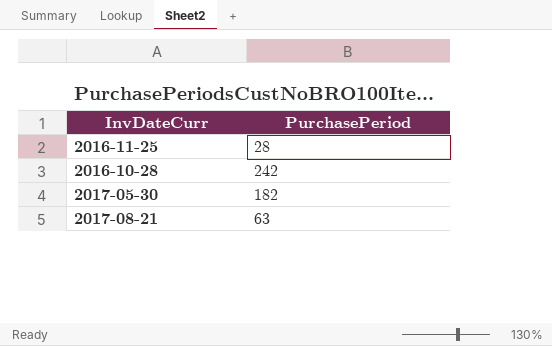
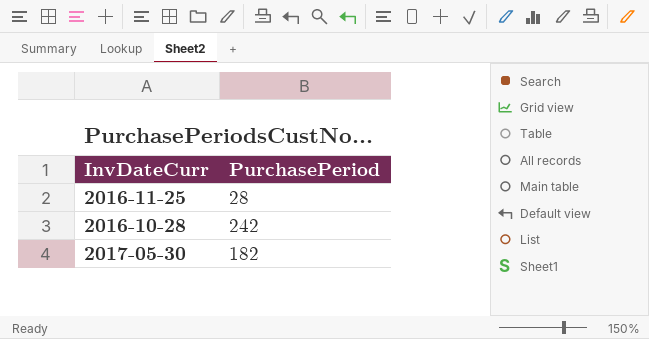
row 2017-08-21: 63 -> none

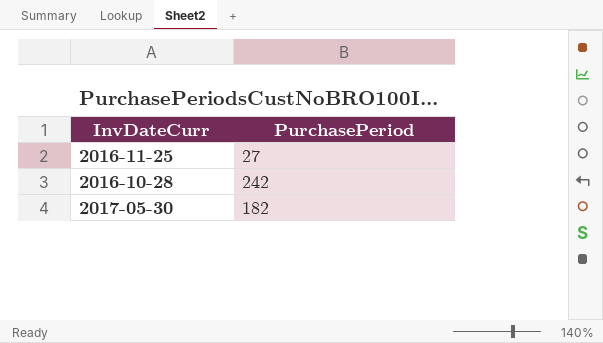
2016-11-25 | PurchasePeriod: 28 -> 27

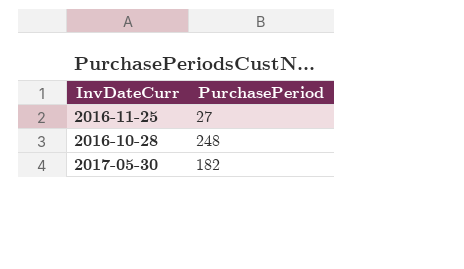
2016-10-28 | PurchasePeriod: 242 -> 248

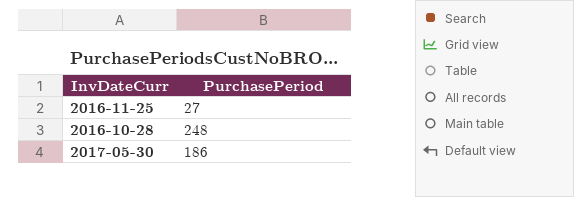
2017-05-30 | PurchasePeriod: 182 -> 186

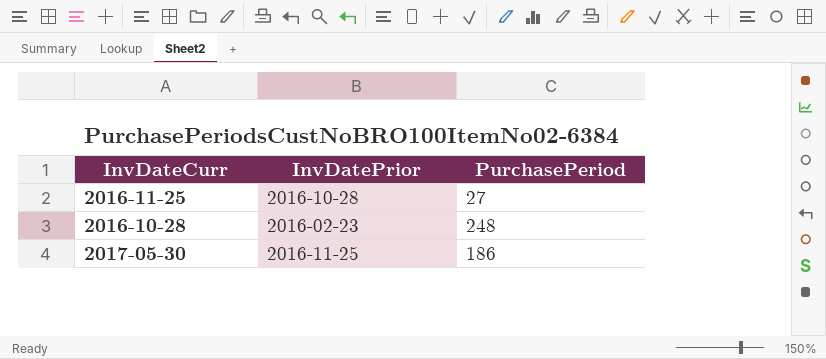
column InvDatePrior | position: none -> 2

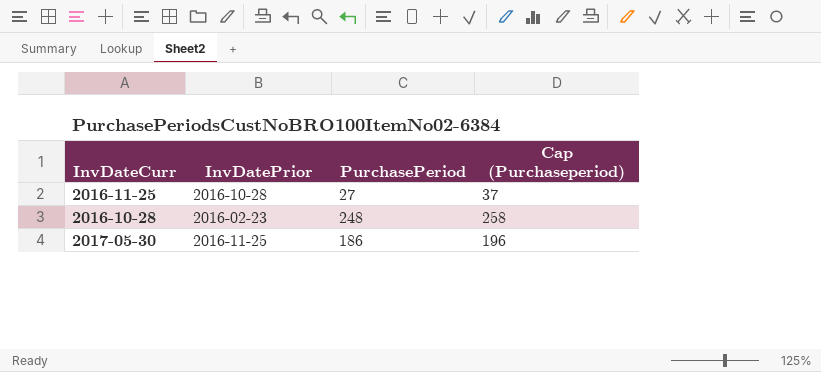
column Cap (Purchaseperiod) | formula: none -> [PurchasePeriod] + 10

